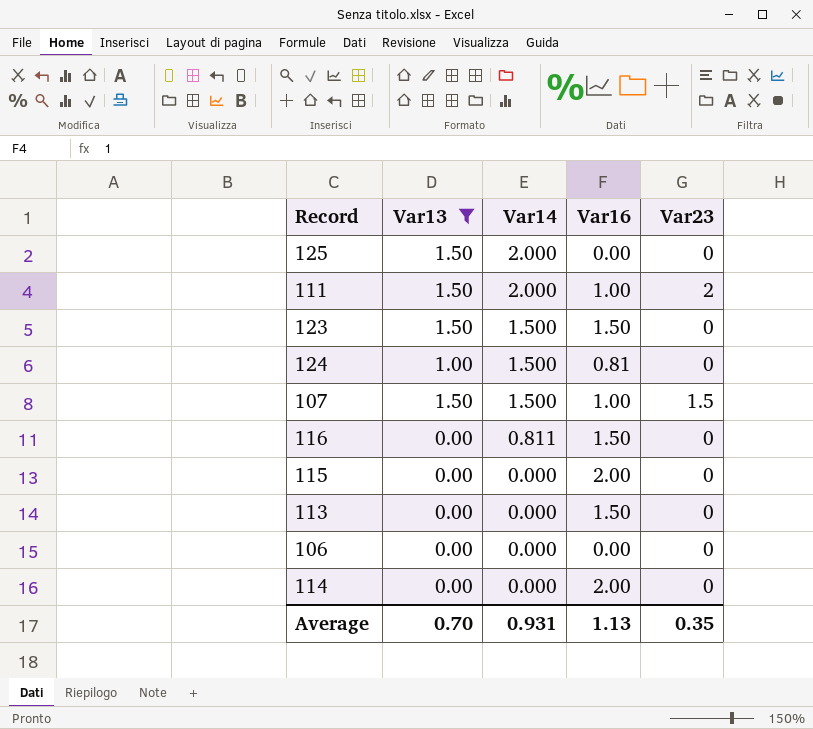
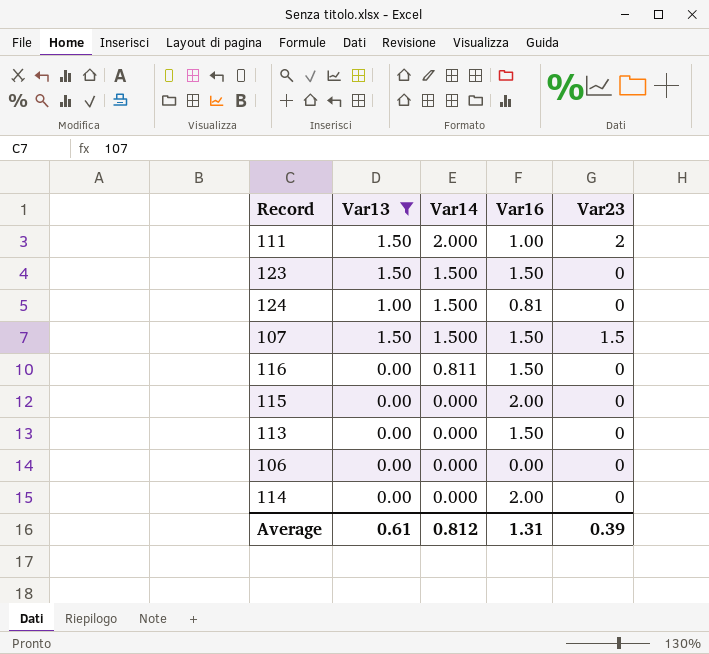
row 125: 1.50 | 2.000 | 0.00 | 0 -> none
107 | Var16: 1.00 -> 1.50
Average | Var13: 0.70 -> 0.61
Average | Var14: 0.931 -> 0.812
Average | Var16: 1.13 -> 1.31
Average | Var23: 0.35 -> 0.39

